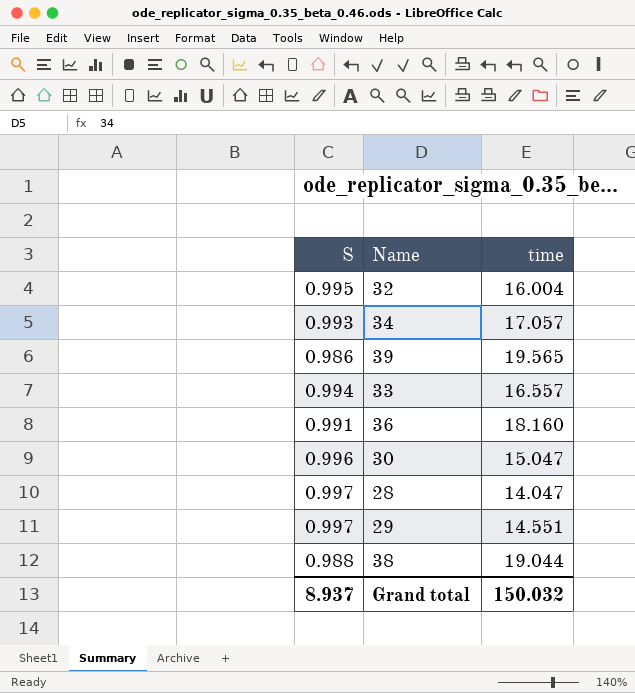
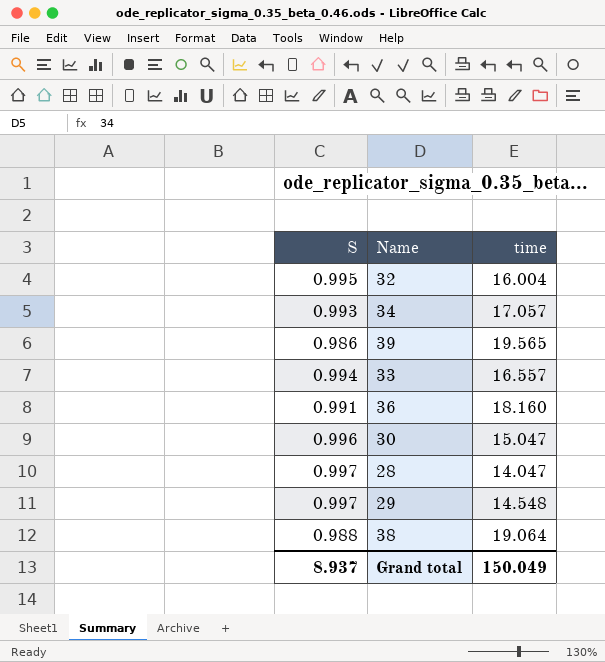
29 | time: 14.551 -> 14.548
38 | time: 19.044 -> 19.064
Grand total | time: 150.032 -> 150.049

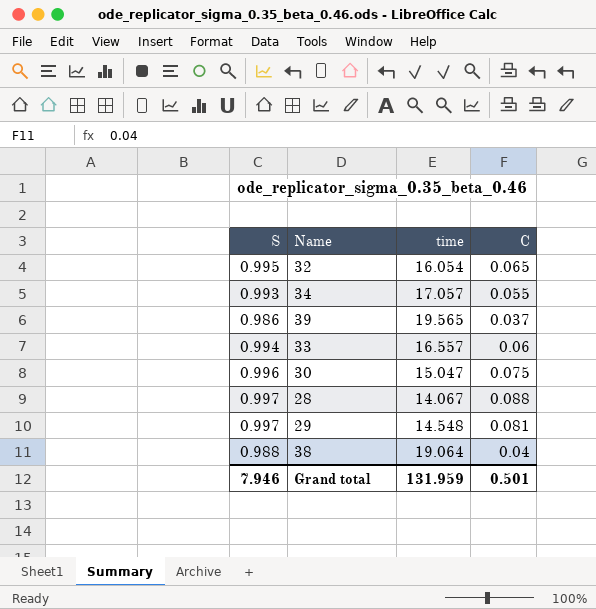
column C | position: none -> 4
row 36: 0.991 | 18.160 -> none
32 | time: 16.004 -> 16.054
28 | time: 14.047 -> 14.067
Grand total | S: 8.937 -> 7.946
Grand total | time: 150.049 -> 131.959

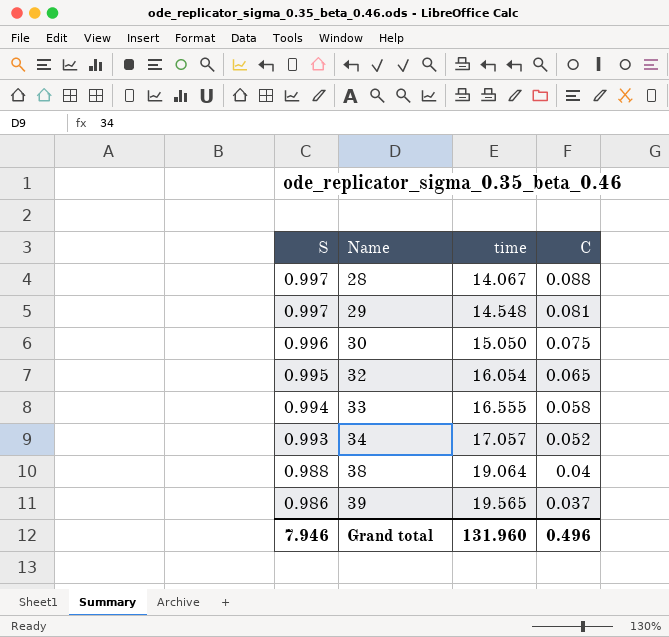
row order: none -> S descending
30 | time: 15.047 -> 15.050
33 | time: 16.557 -> 16.555
33 | C: 0.06 -> 0.058
34 | C: 0.055 -> 0.052
Grand total | time: 131.959 -> 131.960
Grand total | C: 0.501 -> 0.496

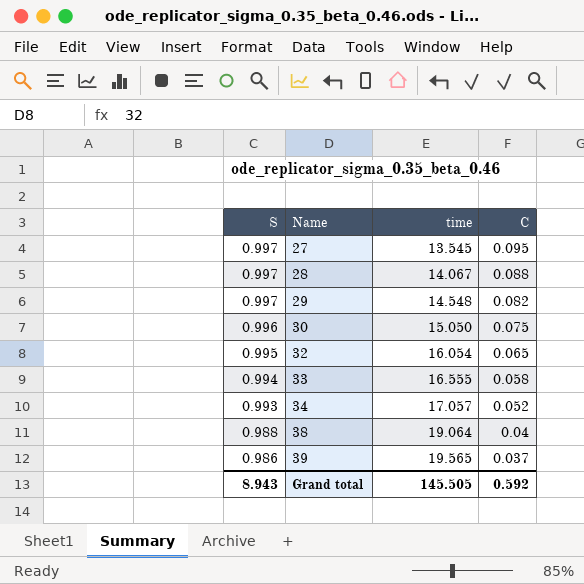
row 27: none -> 0.997 | 13.545 | 0.095
29 | C: 0.081 -> 0.082
Grand total | S: 7.946 -> 8.943
Grand total | time: 131.960 -> 145.505
Grand total | C: 0.496 -> 0.592

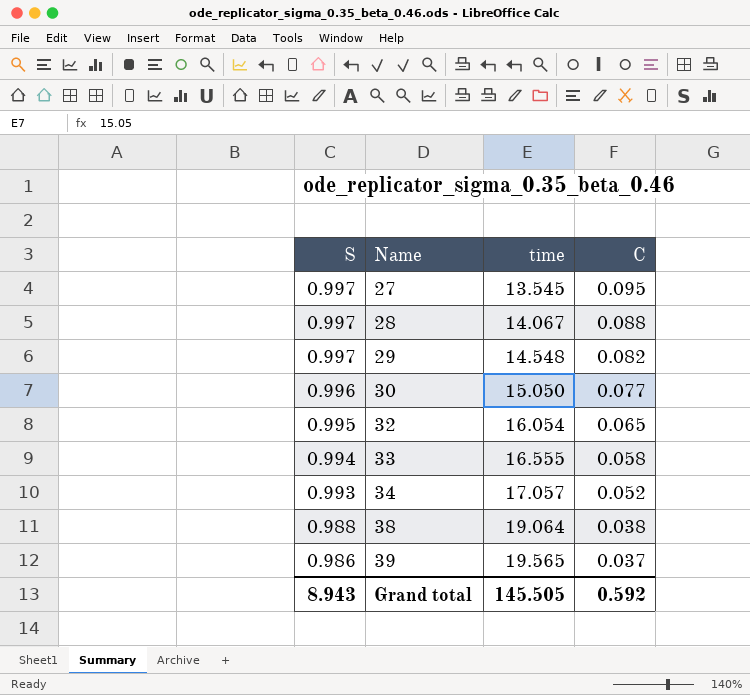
30 | C: 0.075 -> 0.077
38 | C: 0.04 -> 0.038

